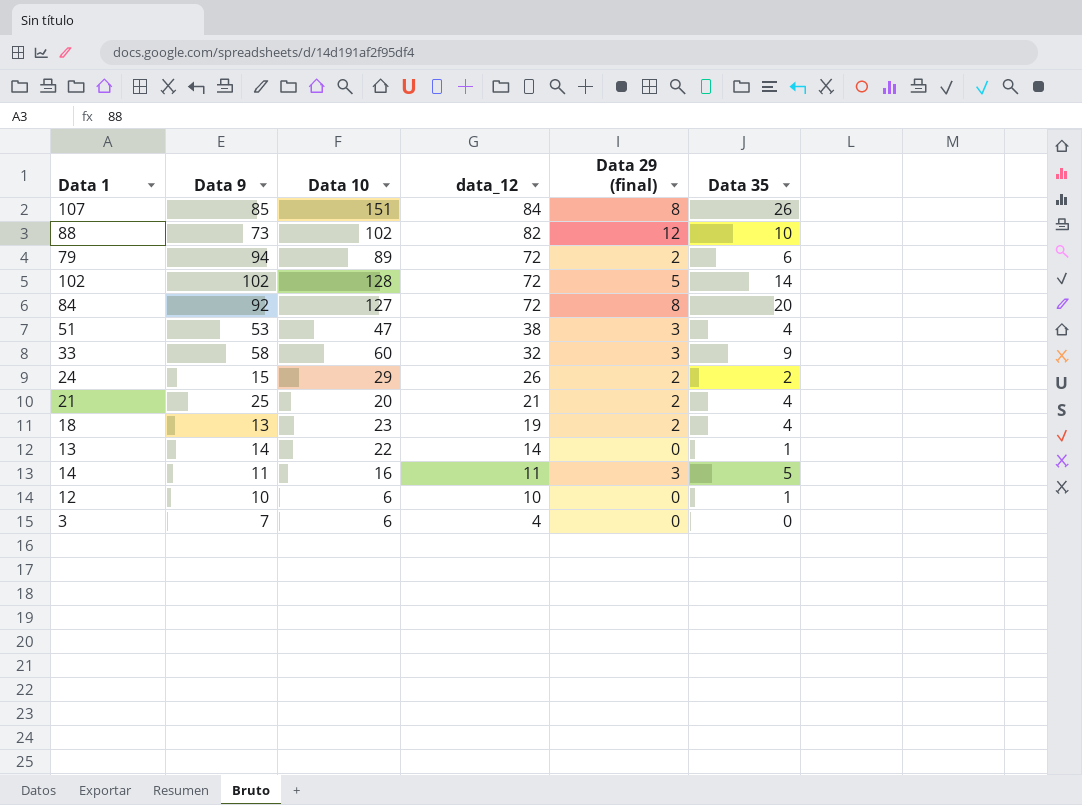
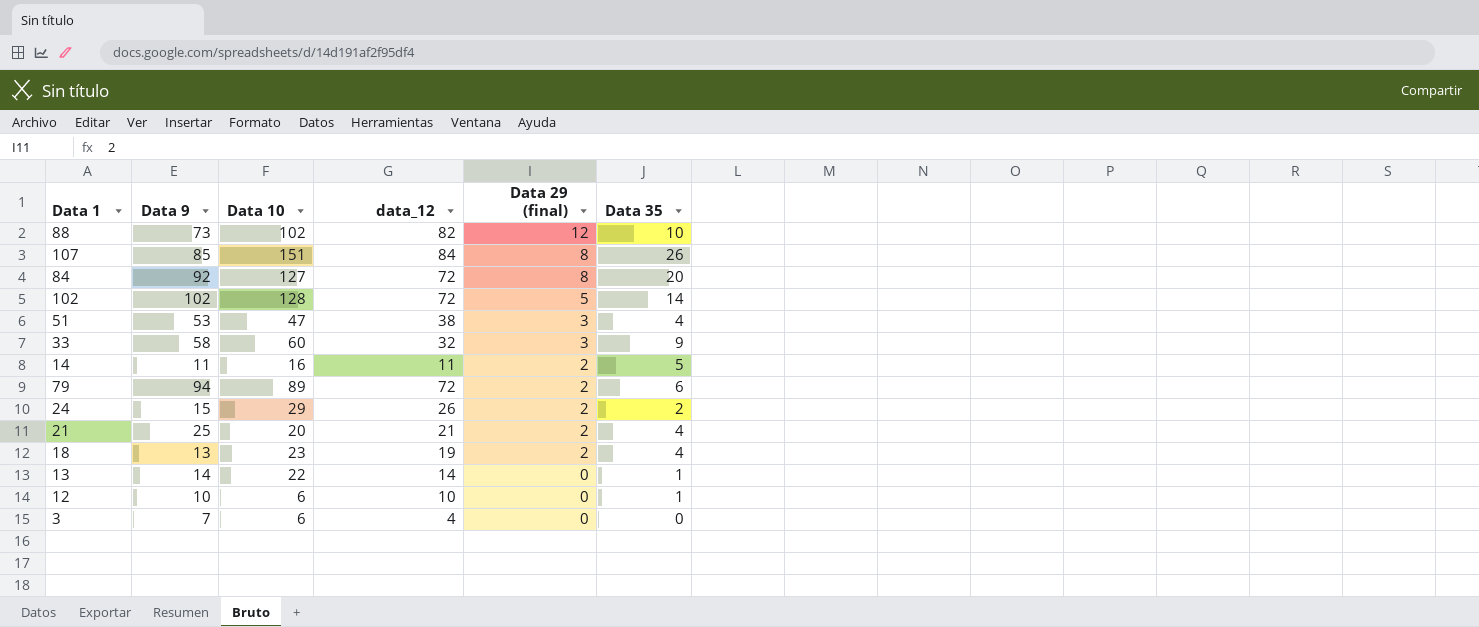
row order: data_12 descending -> Data 29 (final) descending
14 | Data 29 (final): 3 -> 2

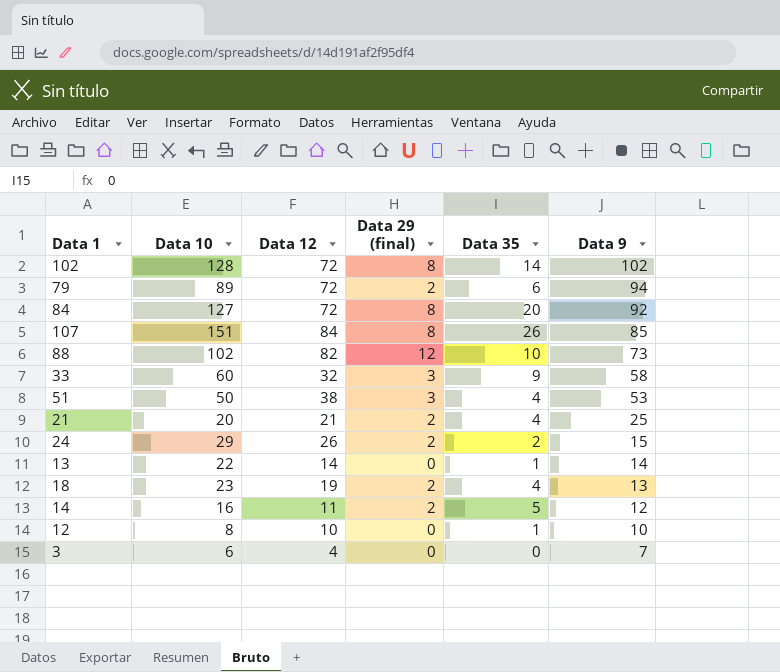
row order: Data 29 (final) descending -> Data 9 descending
column name: data_12 -> Data 12
column Data 9 | position: 2 -> 6
102 | Data 29 (final): 5 -> 8
51 | Data 10: 47 -> 50
14 | Data 9: 11 -> 12
12 | Data 10: 6 -> 8

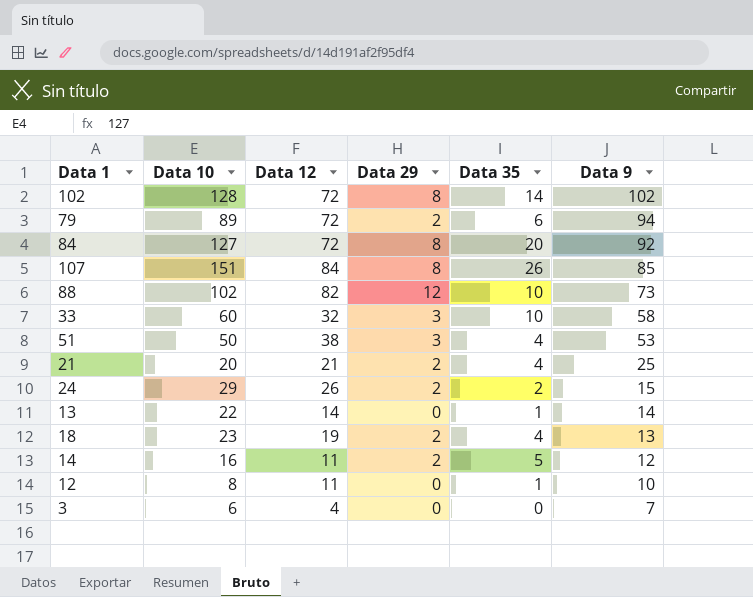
column name: Data 29 (final) -> Data 29
33 | Data 35: 9 -> 10
12 | Data 12: 10 -> 11

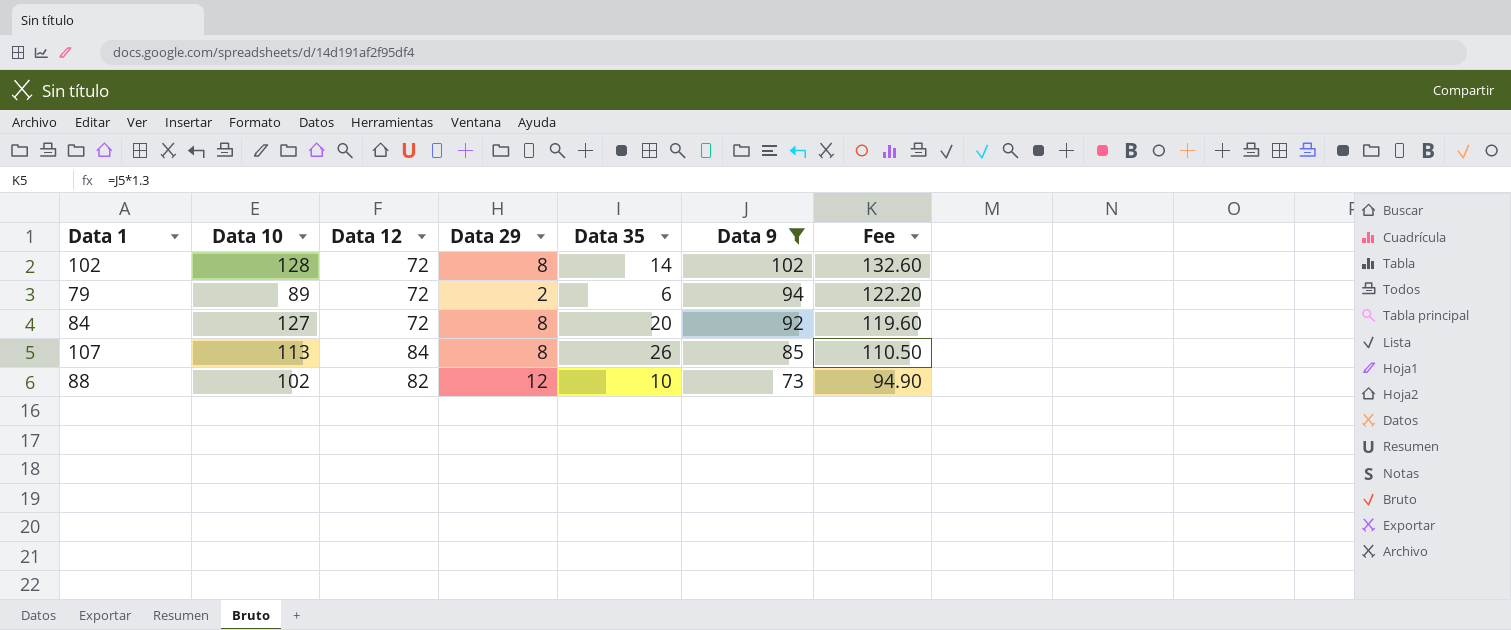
filter: none -> Data 9 >= 73
column Fee | formula: none -> [Data 9] * 1.3
107 | Data 10: 151 -> 113

